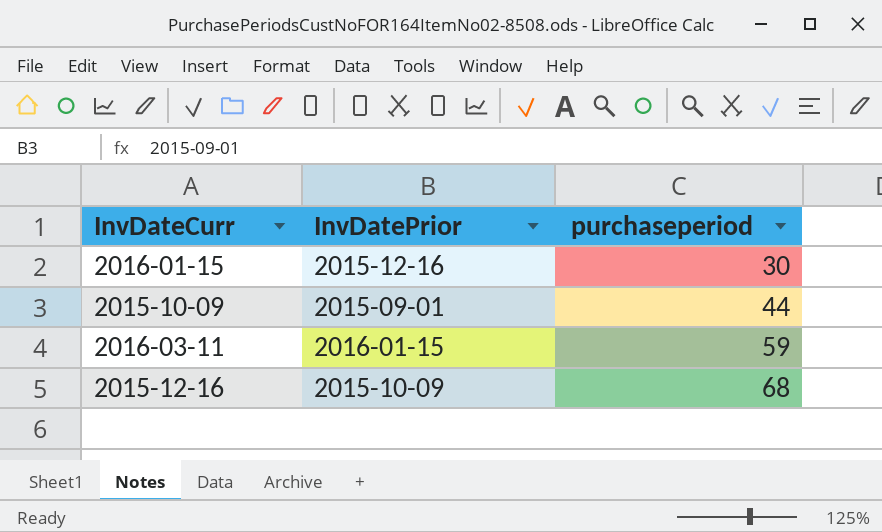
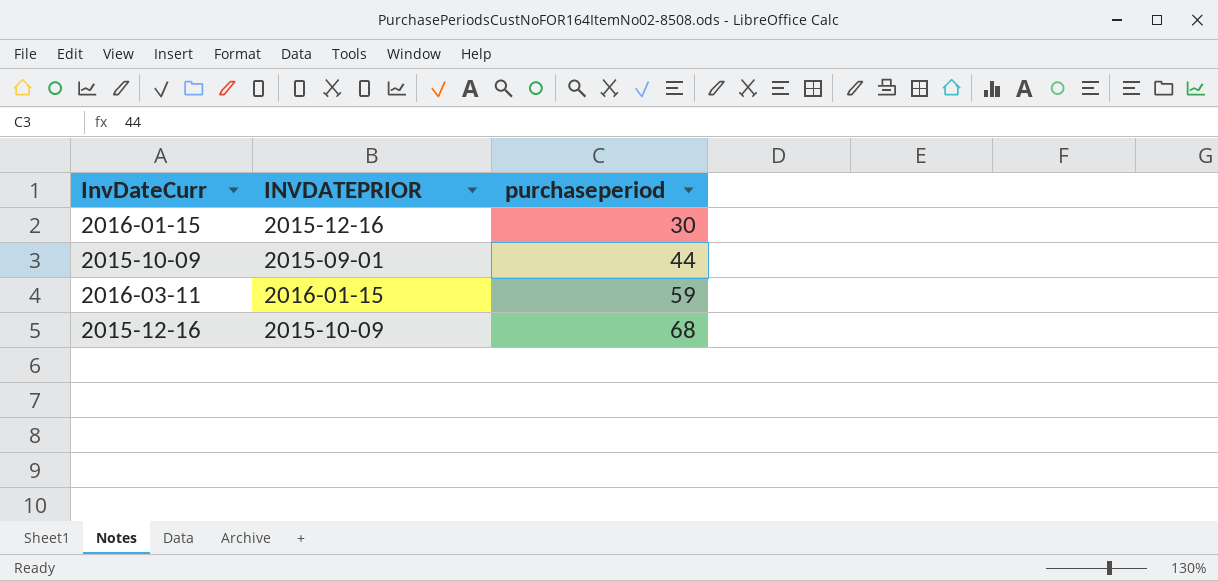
column name: InvDatePrior -> INVDATEPRIOR

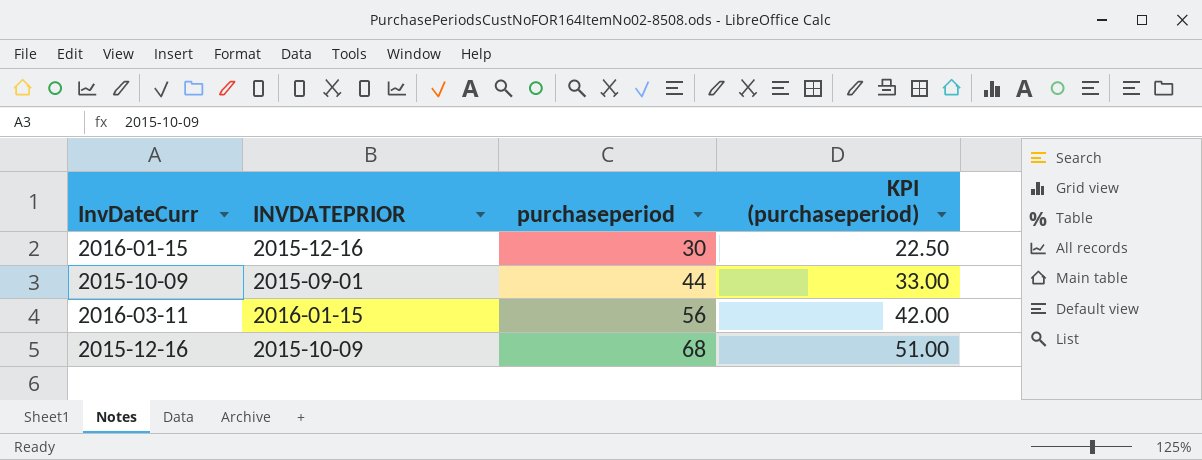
column KPI (purchaseperiod) | formula: none -> [purchaseperiod] * 0.75
2016-03-11 | purchaseperiod: 59 -> 56

